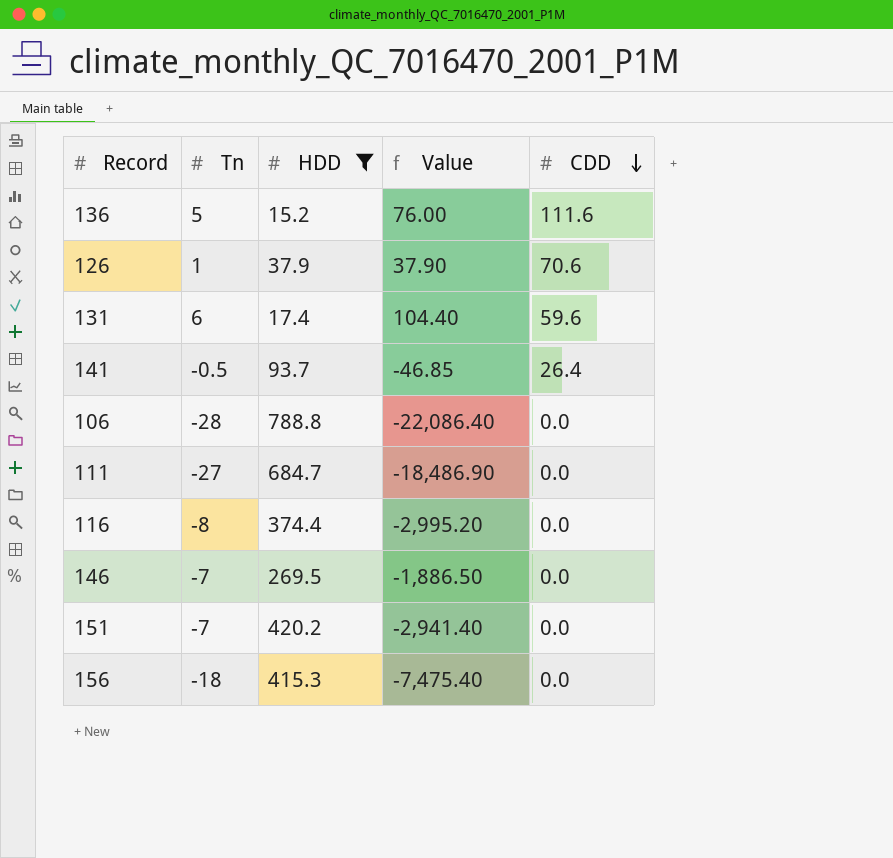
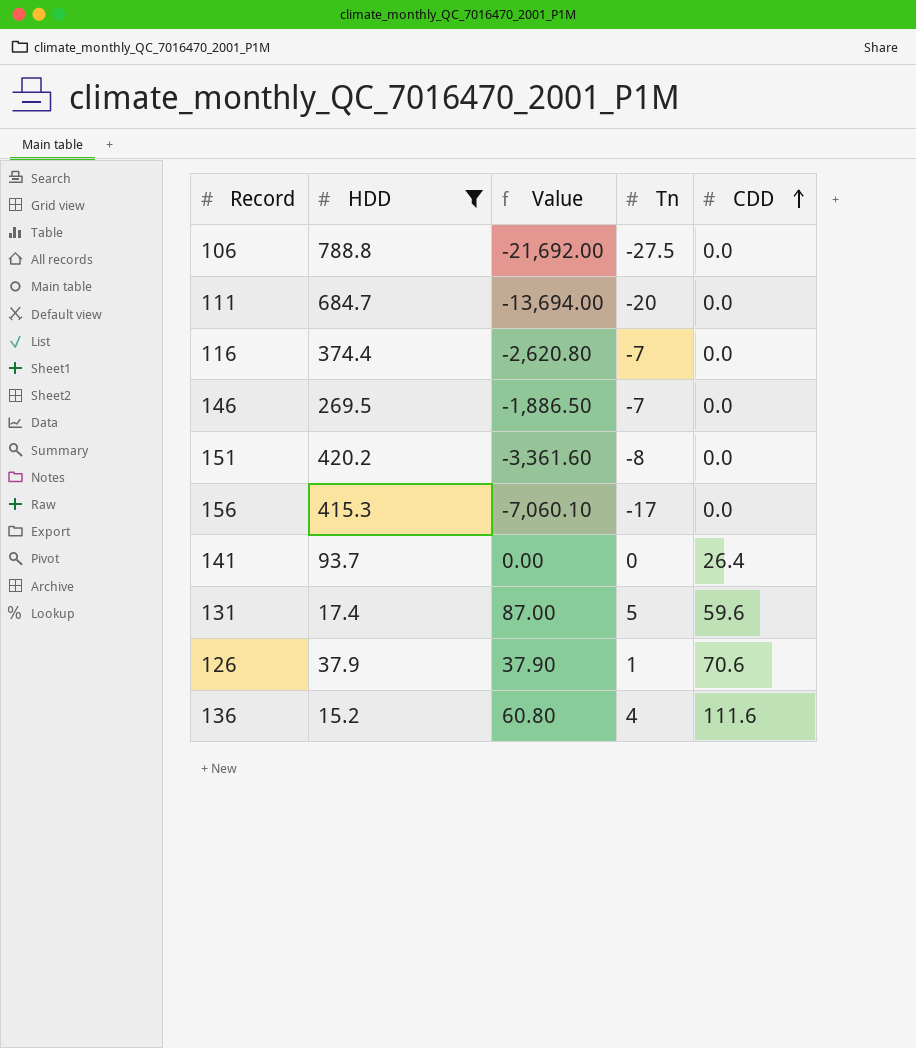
row order: CDD descending -> CDD ascending
column Tn | position: 2 -> 4
106 | Value: -22,086.40 -> -21,692.00
106 | Tn: -28 -> -27.5
111 | Value: -18,486.90 -> -13,694.00
111 | Tn: -27 -> -20
116 | Value: -2,995.20 -> -2,620.80
116 | Tn: -8 -> -7
151 | Value: -2,941.40 -> -3,361.60
151 | Tn: -7 -> -8
156 | Value: -7,475.40 -> -7,060.10
156 | Tn: -18 -> -17
141 | Value: -46.85 -> 0.00
141 | Tn: -0.5 -> 0
131 | Value: 104.40 -> 87.00
131 | Tn: 6 -> 5
136 | Value: 76.00 -> 60.80
136 | Tn: 5 -> 4

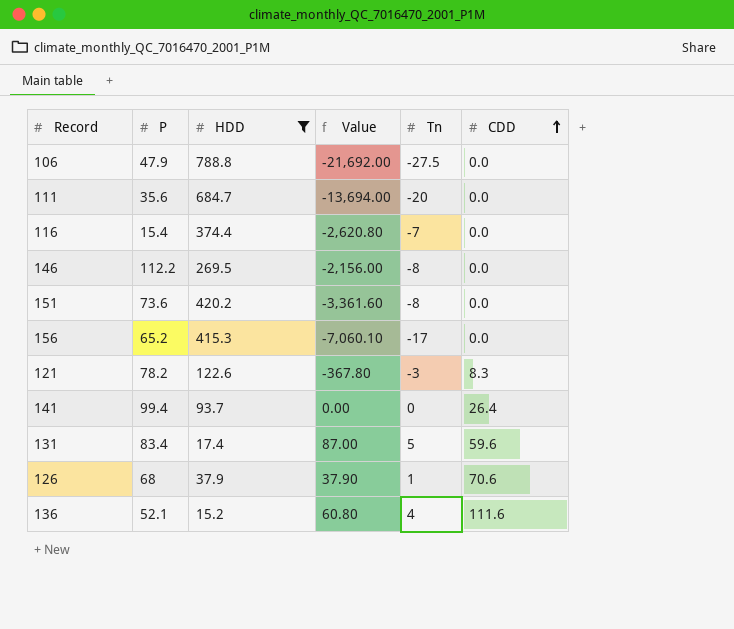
column P | position: none -> 2
146 | Value: -1,886.50 -> -2,156.00
146 | Tn: -7 -> -8
row 121: none -> 78.2 | 122.6 | -367.80 | -3 | 8.3

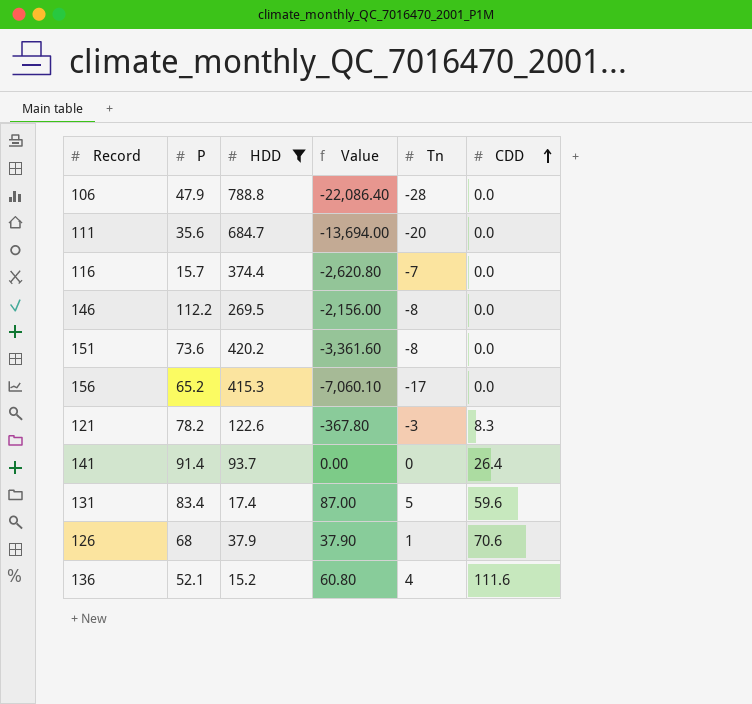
106 | Value: -21,692.00 -> -22,086.40
106 | Tn: -27.5 -> -28
116 | P: 15.4 -> 15.7
141 | P: 99.4 -> 91.4

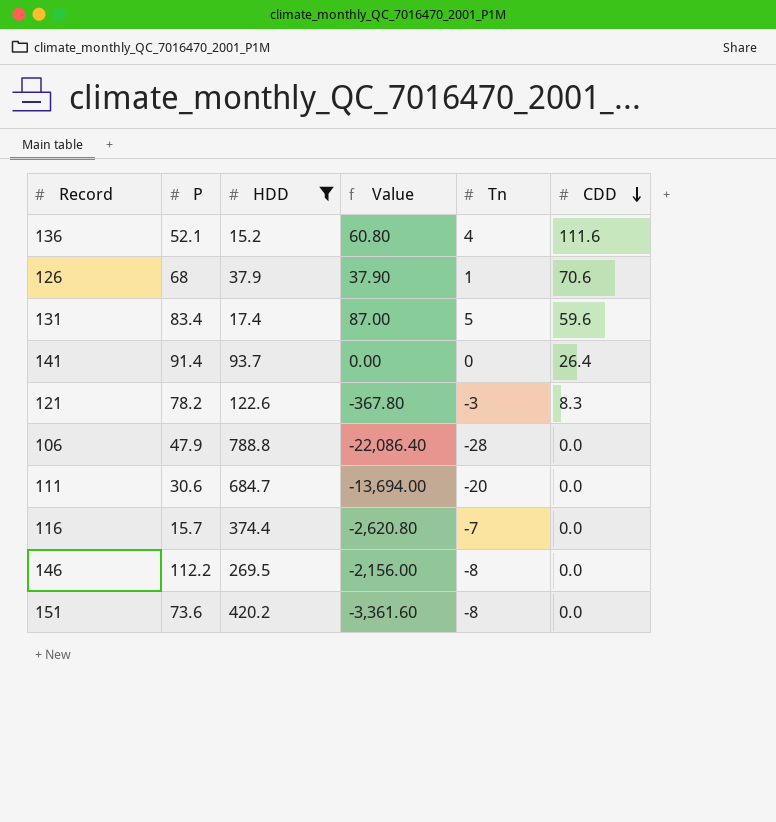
row order: CDD ascending -> CDD descending
row 156: 65.2 | 415.3 | -7,060.10 | -17 | 0.0 -> none
111 | P: 35.6 -> 30.6

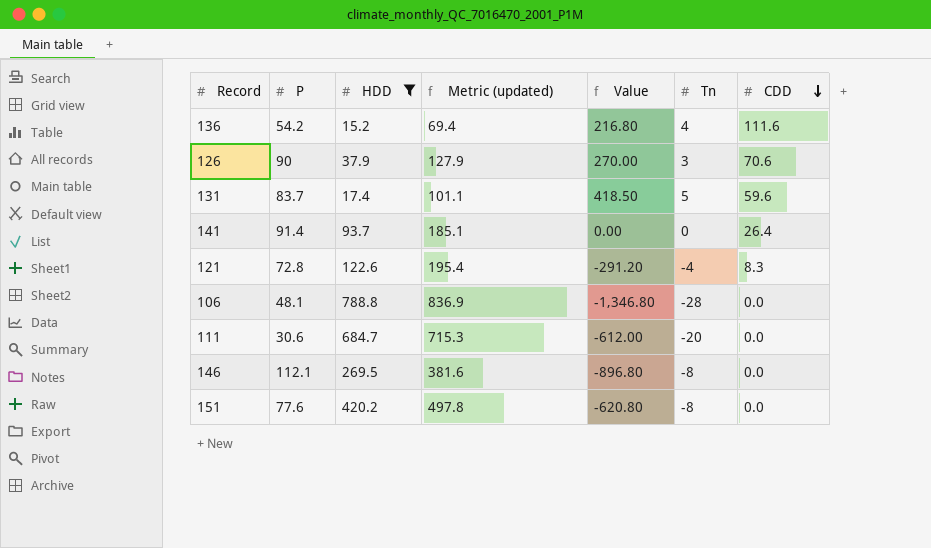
column Metric (updated) | formula: none -> [P] + [HDD]
column Value | formula: [HDD] * [Tn] -> [P] * [Tn]
row 116: 15.7 | 374.4 | -2,620.80 | -7 | 0.0 -> none
136 | P: 52.1 -> 54.2
126 | P: 68 -> 90
126 | Tn: 1 -> 3
131 | P: 83.4 -> 83.7
121 | P: 78.2 -> 72.8
121 | Tn: -3 -> -4
106 | P: 47.9 -> 48.1
146 | P: 112.2 -> 112.1
151 | P: 73.6 -> 77.6

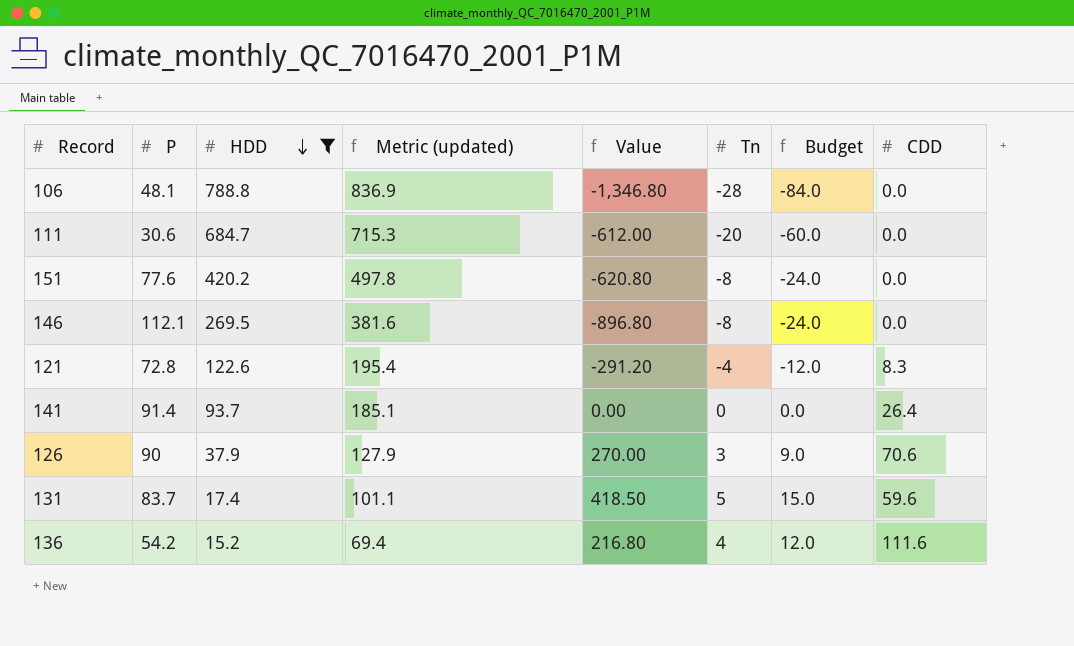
row order: CDD descending -> HDD descending
column Budget | formula: none -> [Tn] * 3

